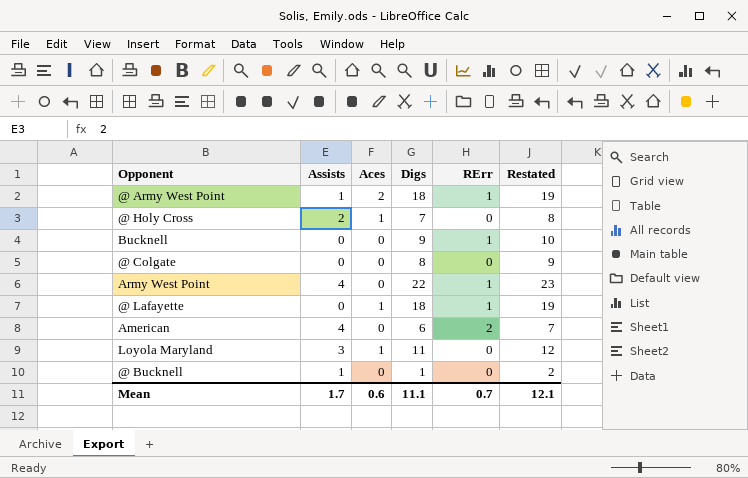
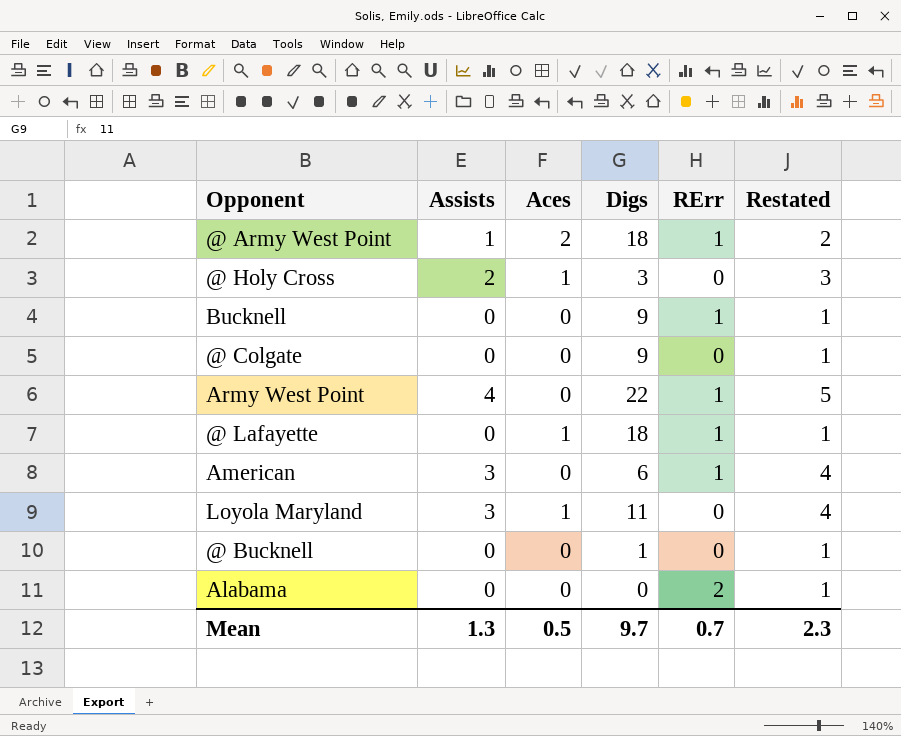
column Restated | formula: [Digs] + 1 -> [Assists] + 1
@ Holy Cross | Digs: 7 -> 3
@ Colgate | Digs: 8 -> 9
American | Assists: 4 -> 3
American | RErr: 2 -> 1
@ Bucknell | Assists: 1 -> 0
row Alabama: none -> 0 | 0 | 0 | 2 | 1
Mean | Assists: 1.7 -> 1.3
Mean | Aces: 0.6 -> 0.5
Mean | Digs: 11.1 -> 9.7
Mean | Restated: 12.1 -> 2.3

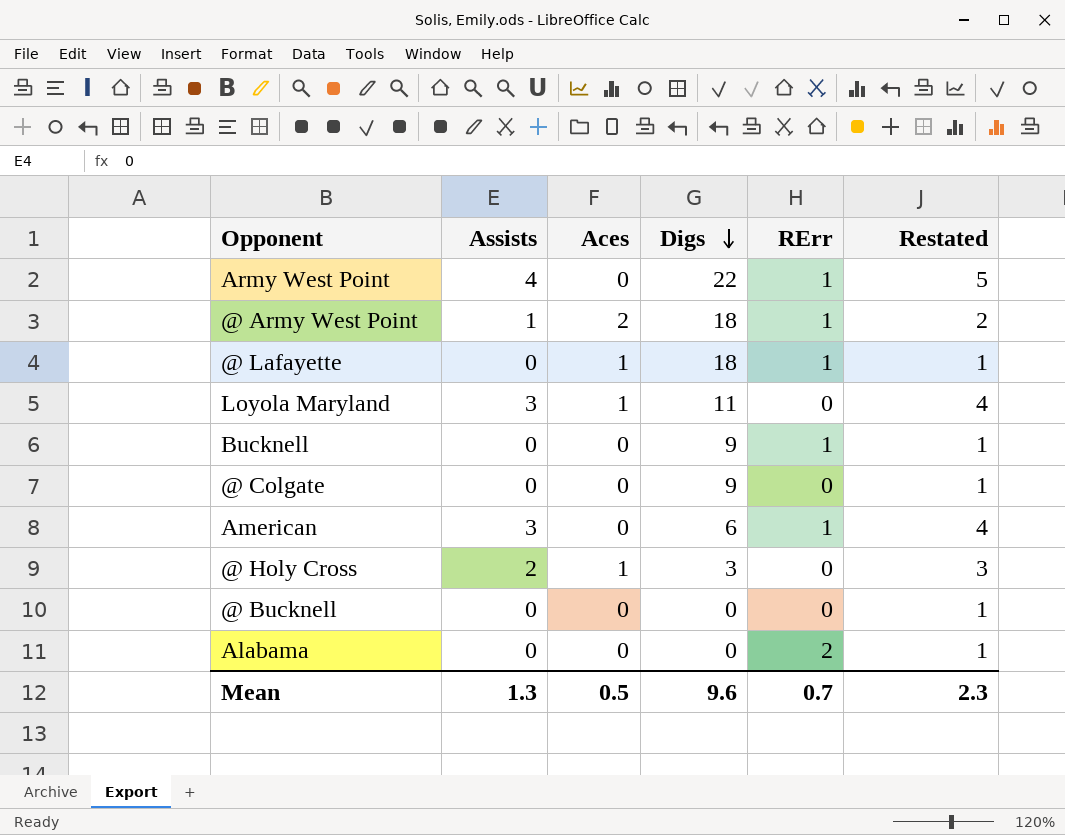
row order: none -> Digs descending
@ Bucknell | Digs: 1 -> 0
Mean | Digs: 9.7 -> 9.6

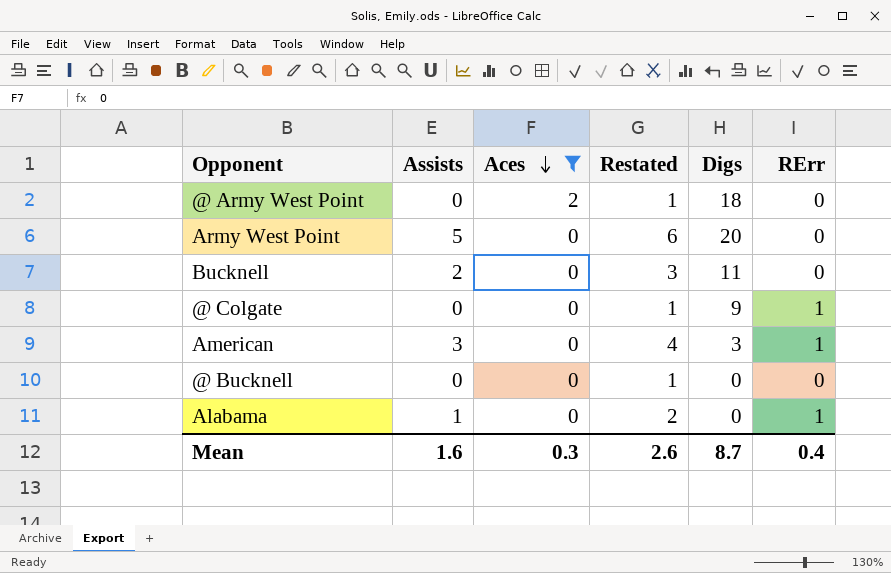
filter: none -> Aces != 1
row order: Digs descending -> Aces descending
column Restated | position: 6 -> 4
@ Army West Point | Assists: 1 -> 0
@ Army West Point | Restated: 2 -> 1
@ Army West Point | RErr: 1 -> 0
Army West Point | Assists: 4 -> 5
Army West Point | Restated: 5 -> 6
Army West Point | Digs: 22 -> 20
Army West Point | RErr: 1 -> 0
Bucknell | Assists: 0 -> 2
Bucknell | Restated: 1 -> 3
Bucknell | Digs: 9 -> 11
Bucknell | RErr: 1 -> 0
@ Colgate | RErr: 0 -> 1
American | Digs: 6 -> 3
Alabama | Assists: 0 -> 1
Alabama | Restated: 1 -> 2
Alabama | RErr: 2 -> 1
Mean | Assists: 1.3 -> 1.6
Mean | Aces: 0.5 -> 0.3
Mean | Restated: 2.3 -> 2.6
Mean | Digs: 9.6 -> 8.7
Mean | RErr: 0.7 -> 0.4

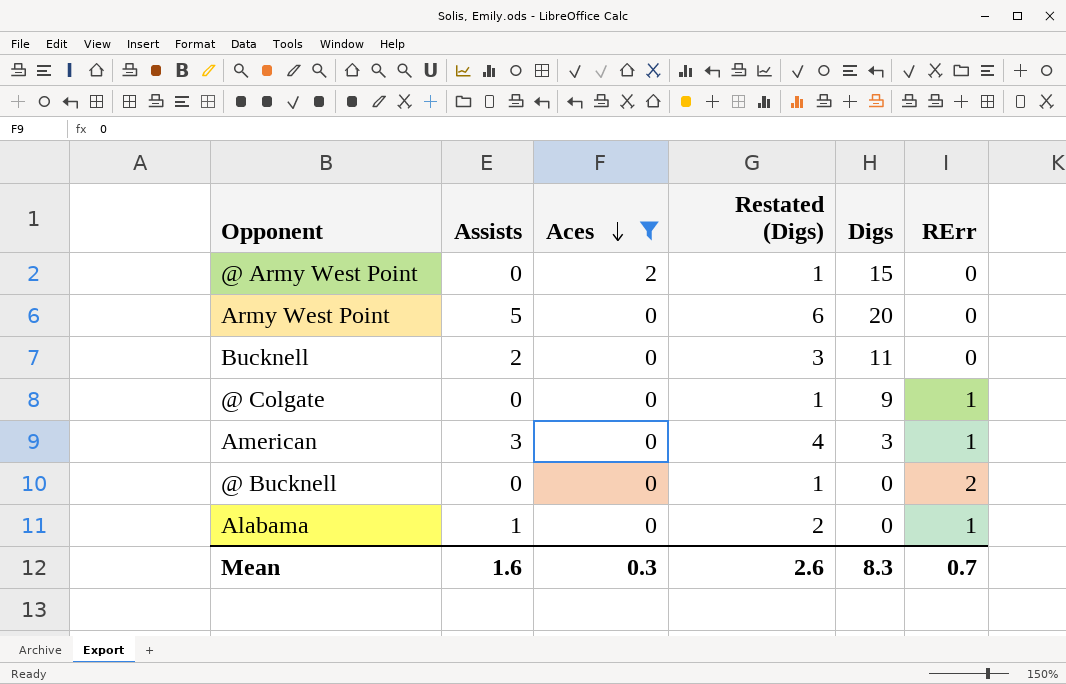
column name: Restated -> Restated (Digs)
@ Army West Point | Digs: 18 -> 15
@ Bucknell | RErr: 0 -> 2
Mean | Digs: 8.7 -> 8.3
Mean | RErr: 0.4 -> 0.7

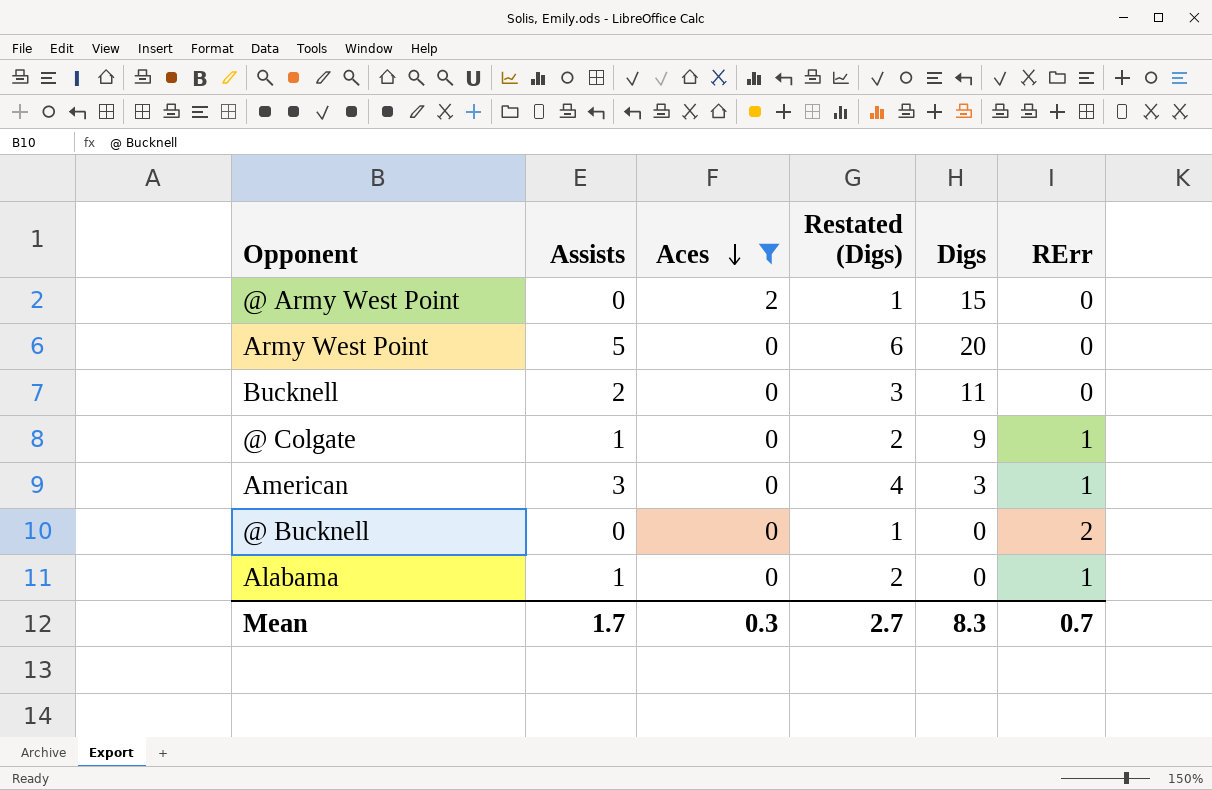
@ Colgate | Assists: 0 -> 1
@ Colgate | Restated (Digs): 1 -> 2
Mean | Assists: 1.6 -> 1.7
Mean | Restated (Digs): 2.6 -> 2.7

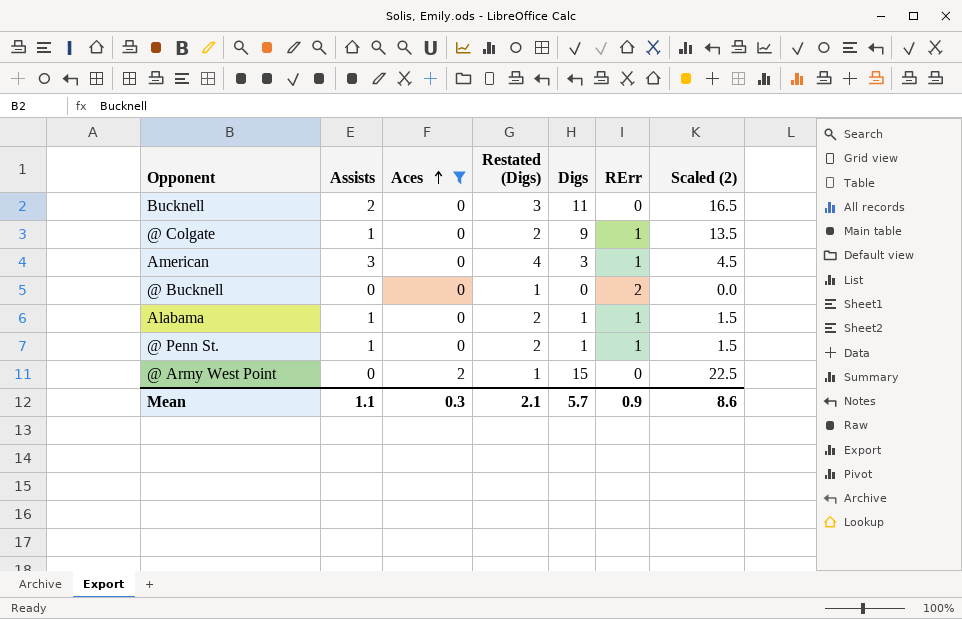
row order: Aces descending -> Aces ascending
column Scaled (2) | formula: none -> [Digs] * 1.5
row Army West Point: 5 | 0 | 6 | 20 | 0 -> none
Alabama | Digs: 0 -> 1
row @ Penn St.: none -> 1 | 0 | 2 | 1 | 1 | 1.5
Mean | Assists: 1.7 -> 1.1
Mean | Restated (Digs): 2.7 -> 2.1
Mean | Digs: 8.3 -> 5.7
Mean | RErr: 0.7 -> 0.9

